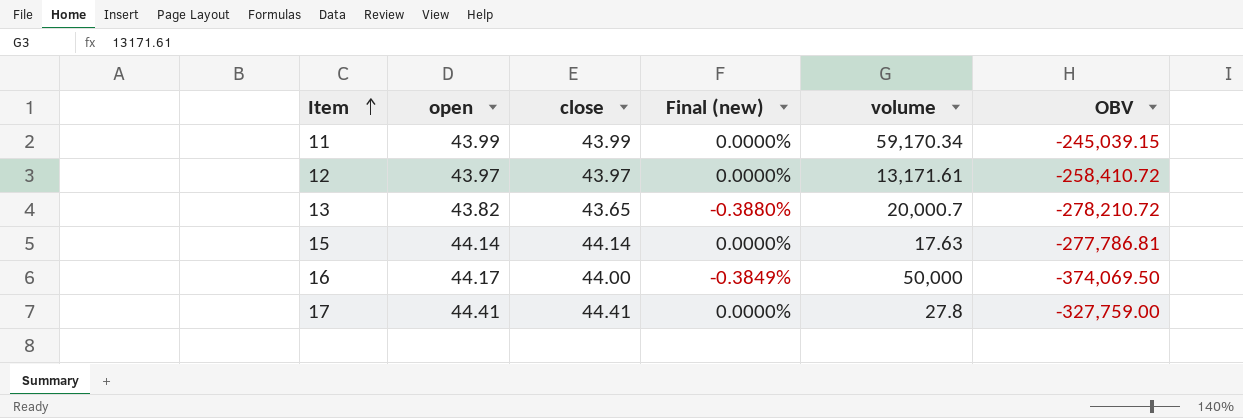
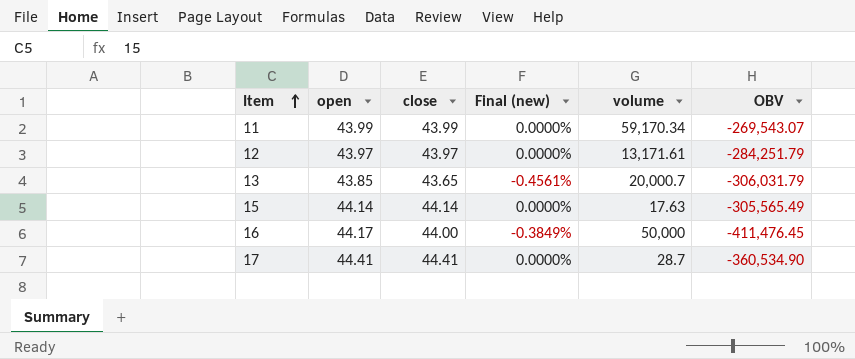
11 | OBV: -245,039.15 -> -269,543.07
12 | OBV: -258,410.72 -> -284,251.79
13 | open: 43.82 -> 43.85
13 | Final (new): -0.3880% -> -0.4561%
13 | OBV: -278,210.72 -> -306,031.79
15 | OBV: -277,786.81 -> -305,565.49
16 | OBV: -374,069.50 -> -411,476.45
17 | volume: 27.8 -> 28.7
17 | OBV: -327,759.00 -> -360,534.90

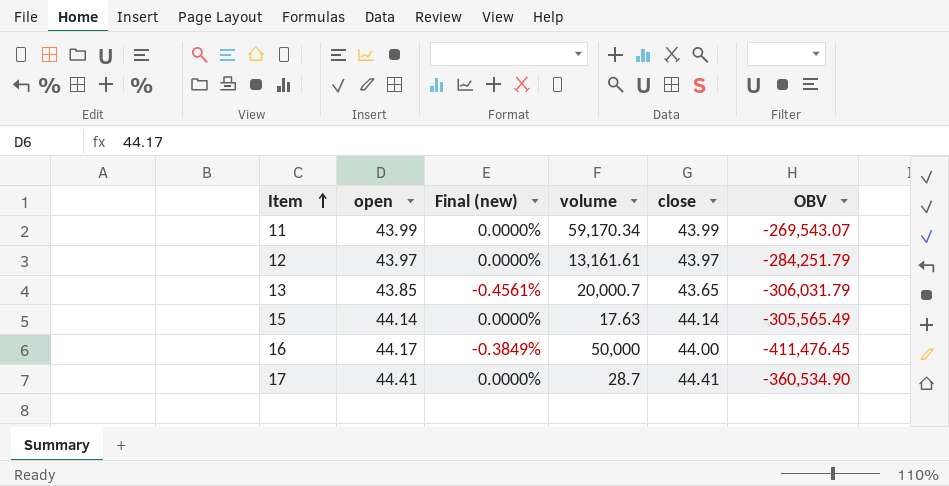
column close | position: 3 -> 5
12 | volume: 13,171.61 -> 13,161.61

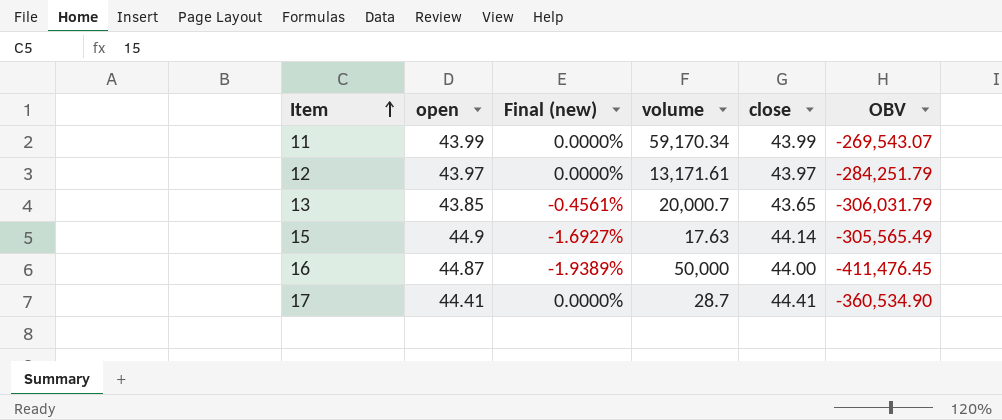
12 | volume: 13,161.61 -> 13,171.61
15 | open: 44.14 -> 44.9
15 | Final (new): 0.0000% -> -1.6927%
16 | open: 44.17 -> 44.87
16 | Final (new): -0.3849% -> -1.9389%

